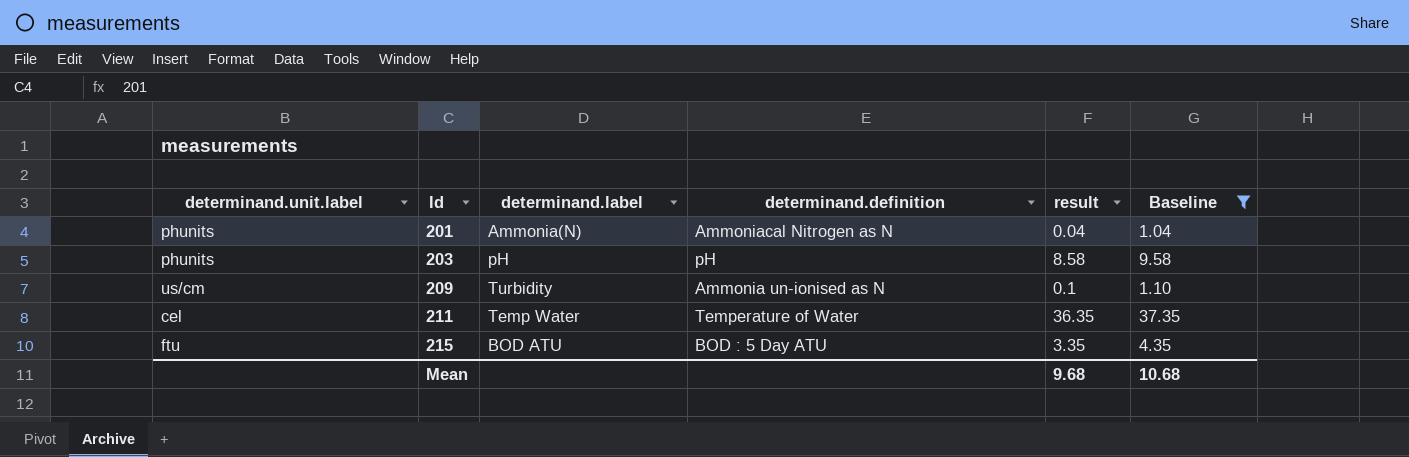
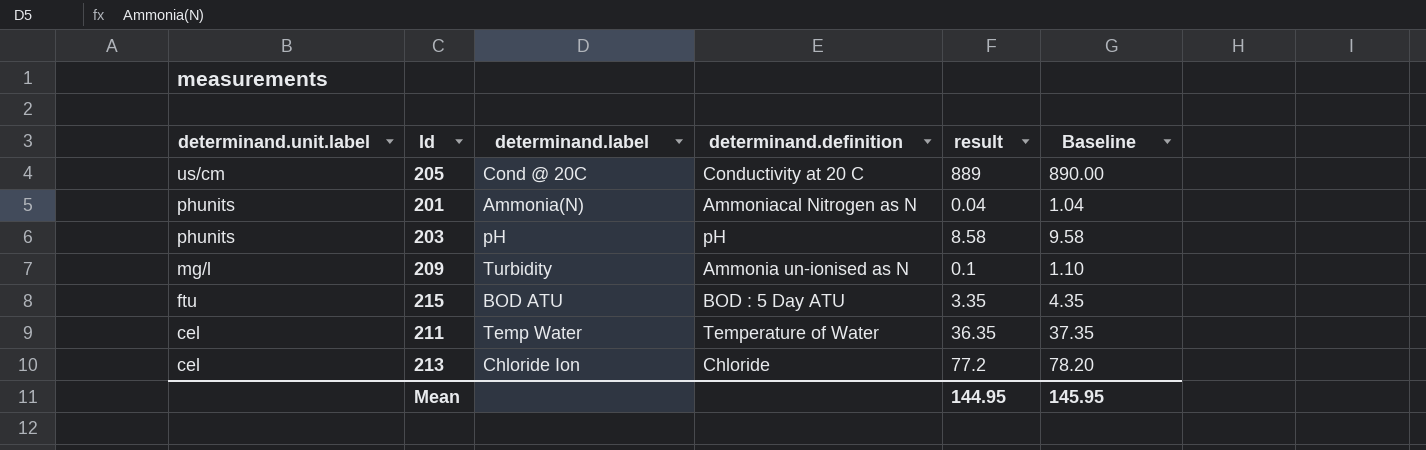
filter: Baseline <= 37.35 -> none
row order: Id ascending -> determinand.unit.label descending
209 | determinand.unit.label: us/cm -> mg/l
Mean | result: 9.68 -> 144.95
Mean | Baseline: 10.68 -> 145.95

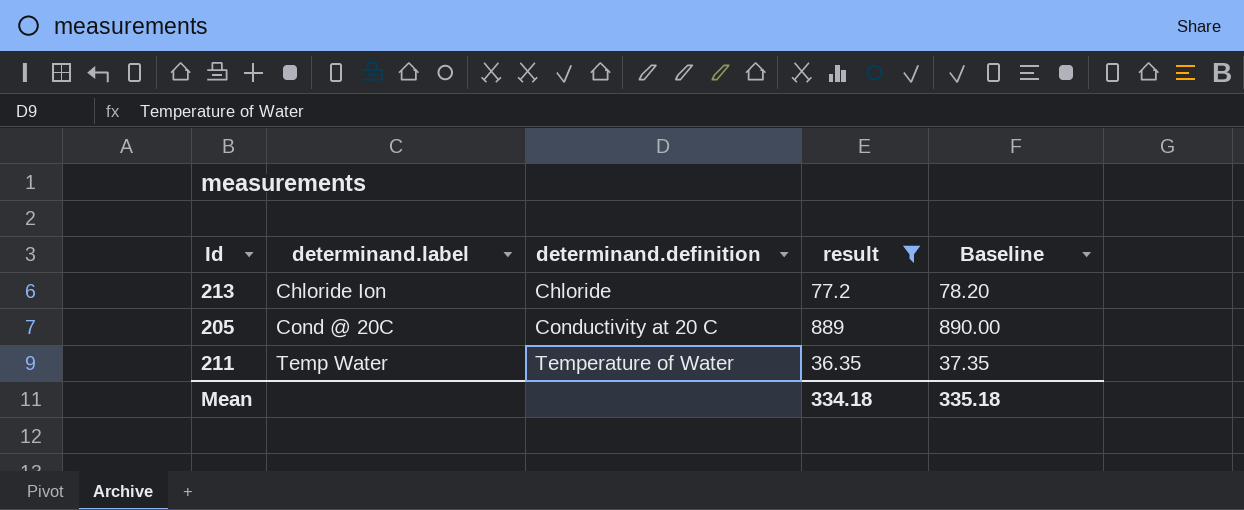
filter: none -> result >= 36.35
row order: determinand.unit.label descending -> determinand.label ascending
column determinand.unit.label | position: 1 -> none
Mean | result: 144.95 -> 334.18
Mean | Baseline: 145.95 -> 335.18

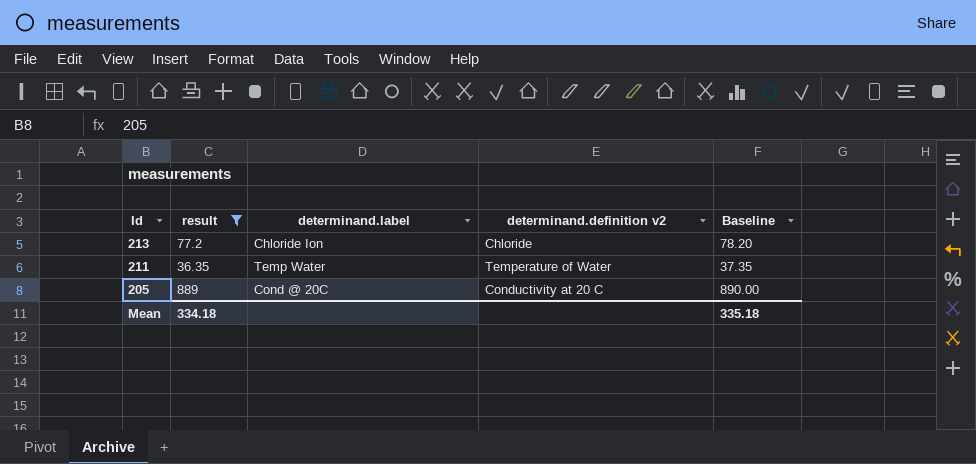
row order: determinand.label ascending -> Id descending
column result | position: 4 -> 2
column name: determinand.definition -> determinand.definition v2

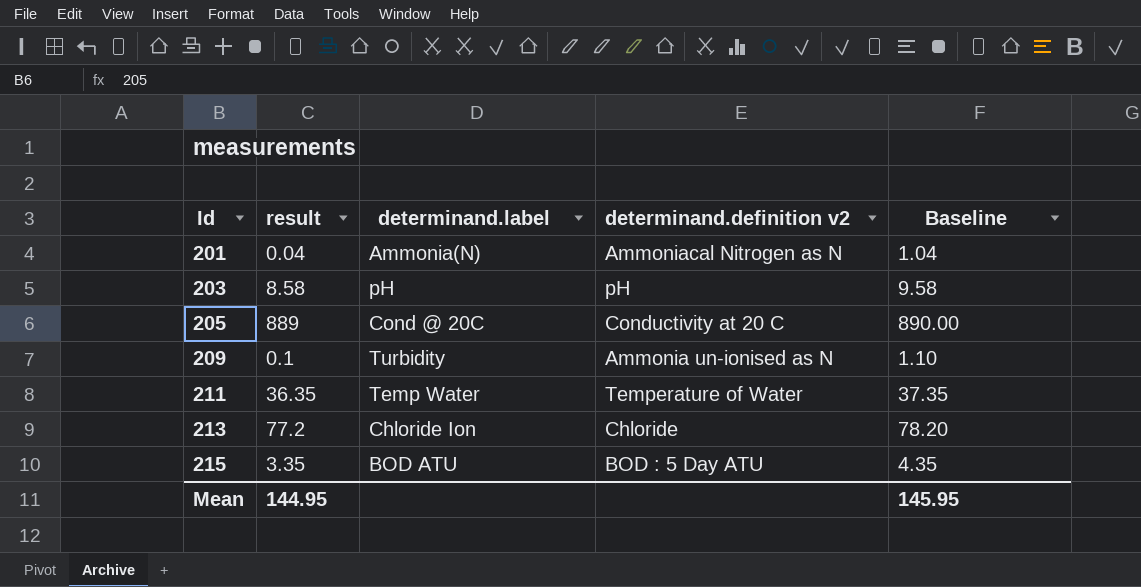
filter: result >= 36.35 -> none
row order: Id descending -> Id ascending
Mean | result: 334.18 -> 144.95
Mean | Baseline: 335.18 -> 145.95

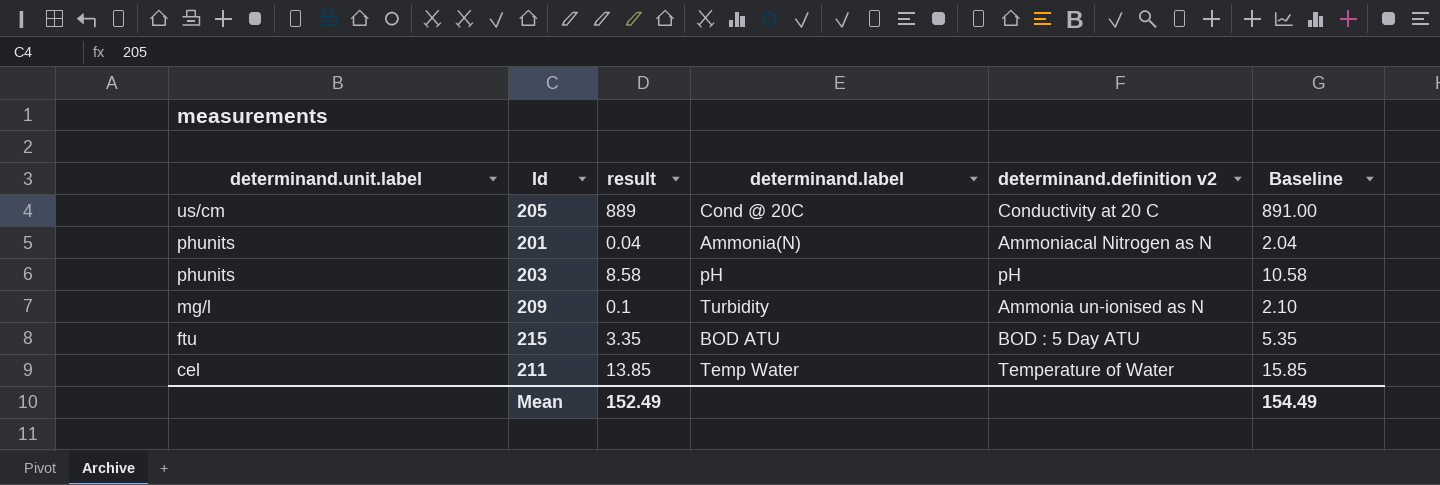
row order: Id ascending -> determinand.unit.label descending
column determinand.unit.label | position: none -> 1
column Baseline | formula: [result] + 1 -> [result] + 2
row 213: 77.2 | Chloride Ion | Chloride | 78.20 -> none
211 | result: 36.35 -> 13.85
Mean | result: 144.95 -> 152.49
Mean | Baseline: 145.95 -> 154.49

